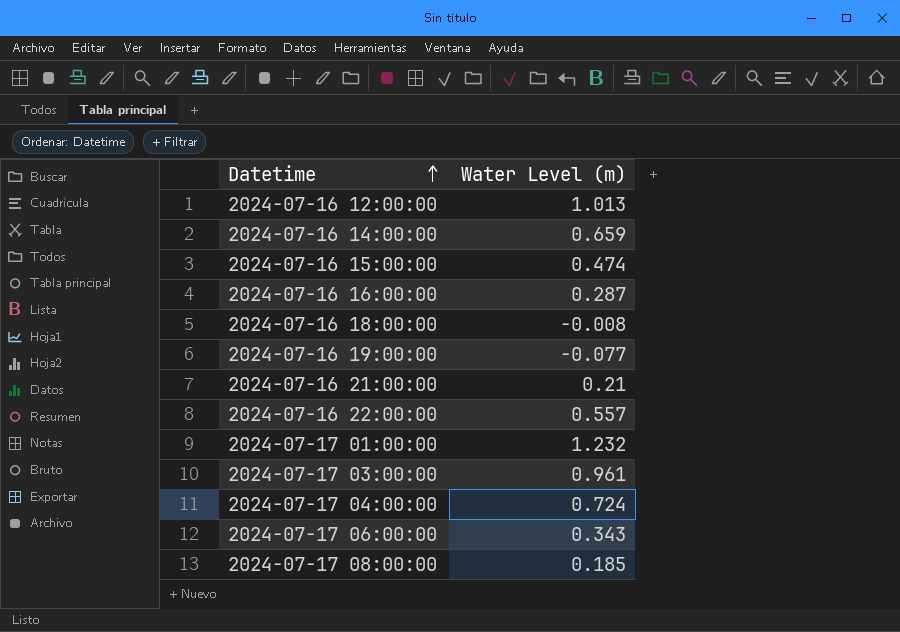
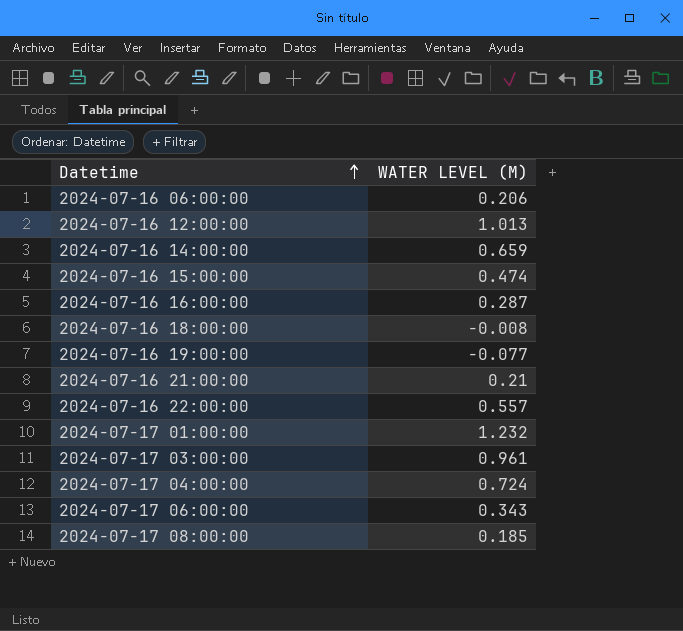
column name: Water Level (m) -> WATER LEVEL (M)
row 2024-07-16 06:00:00: none -> 0.206

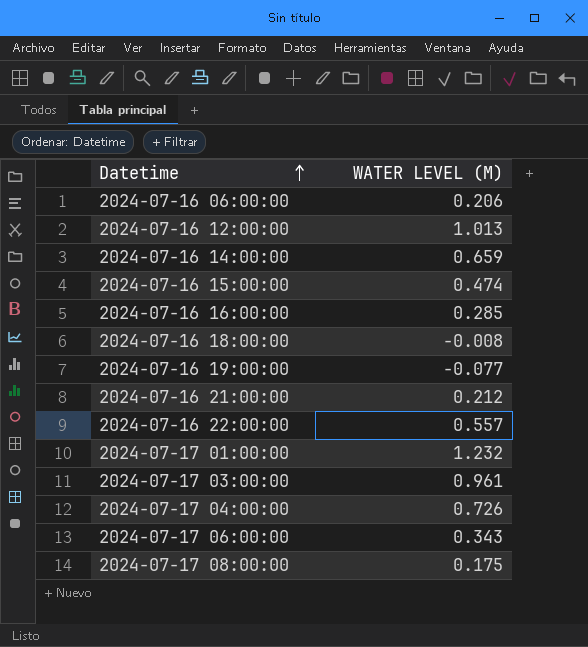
2024-07-16 16:00:00 | WATER LEVEL (M): 0.287 -> 0.285
2024-07-16 21:00:00 | WATER LEVEL (M): 0.21 -> 0.212
2024-07-17 04:00:00 | WATER LEVEL (M): 0.724 -> 0.726
2024-07-17 08:00:00 | WATER LEVEL (M): 0.185 -> 0.175

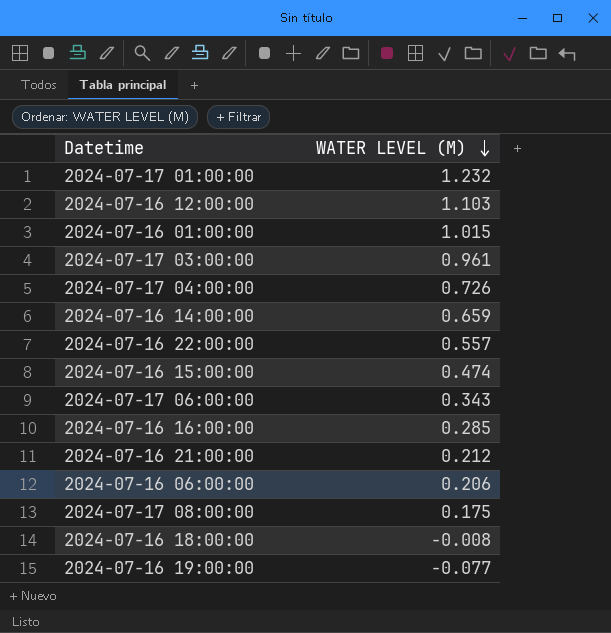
row order: Datetime ascending -> WATER LEVEL (M) descending
2024-07-16 12:00:00 | WATER LEVEL (M): 1.013 -> 1.103
row 2024-07-16 01:00:00: none -> 1.015

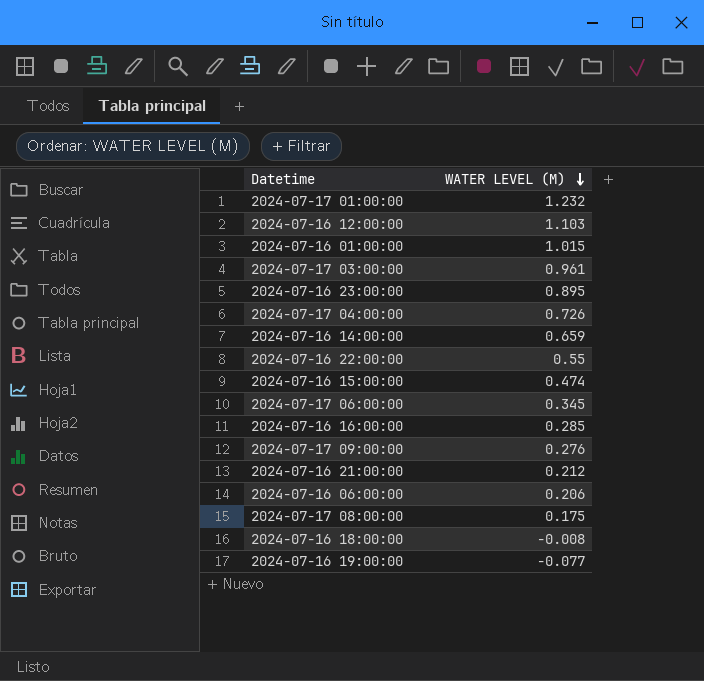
row 2024-07-16 23:00:00: none -> 0.895
2024-07-16 22:00:00 | WATER LEVEL (M): 0.557 -> 0.55
2024-07-17 06:00:00 | WATER LEVEL (M): 0.343 -> 0.345
row 2024-07-17 09:00:00: none -> 0.276

